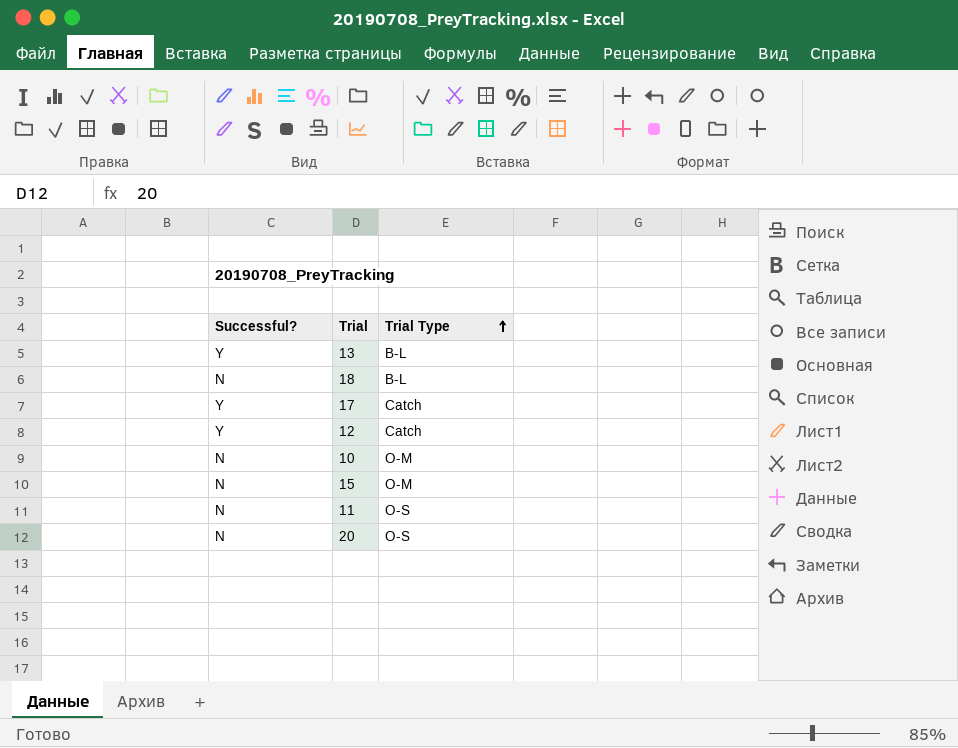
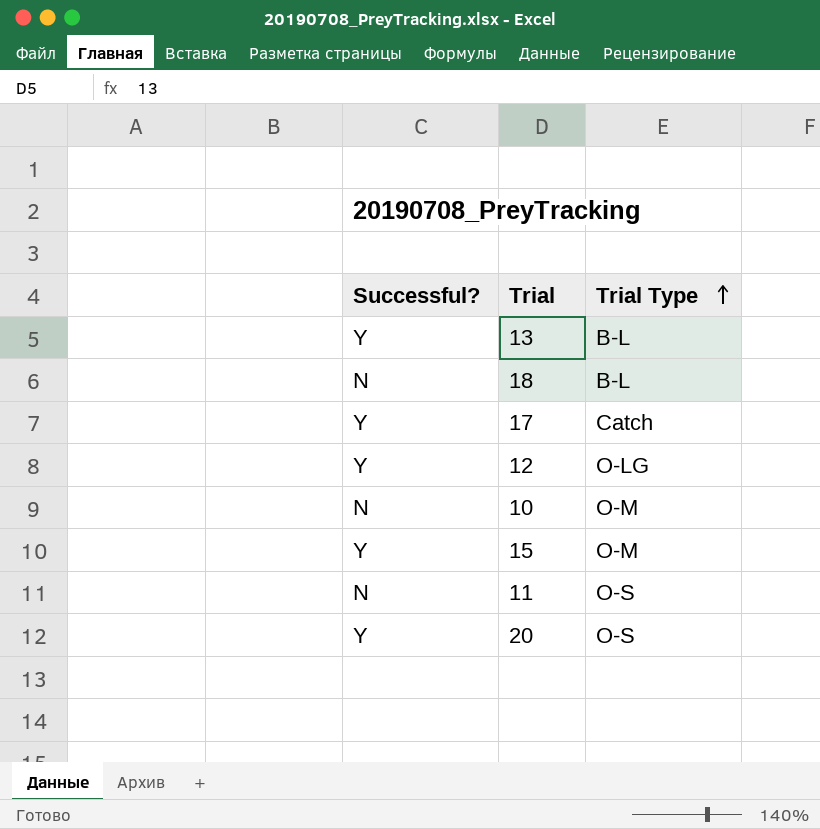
12 | Trial Type: Catch -> O-LG
15 | Successful?: N -> Y
20 | Successful?: N -> Y

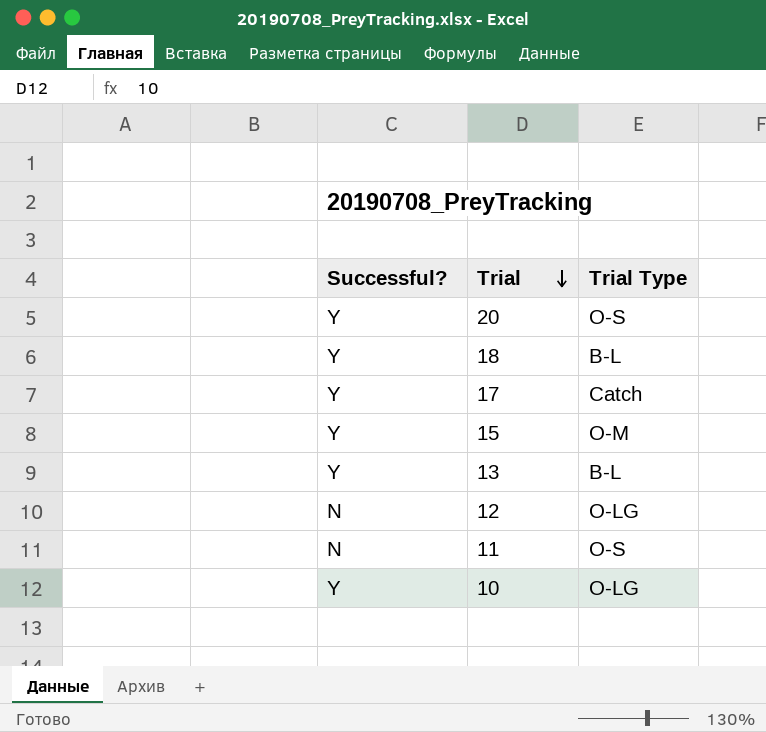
row order: Trial Type ascending -> Trial descending
18 | Successful?: N -> Y
12 | Successful?: Y -> N
10 | Successful?: N -> Y
10 | Trial Type: O-M -> O-LG

